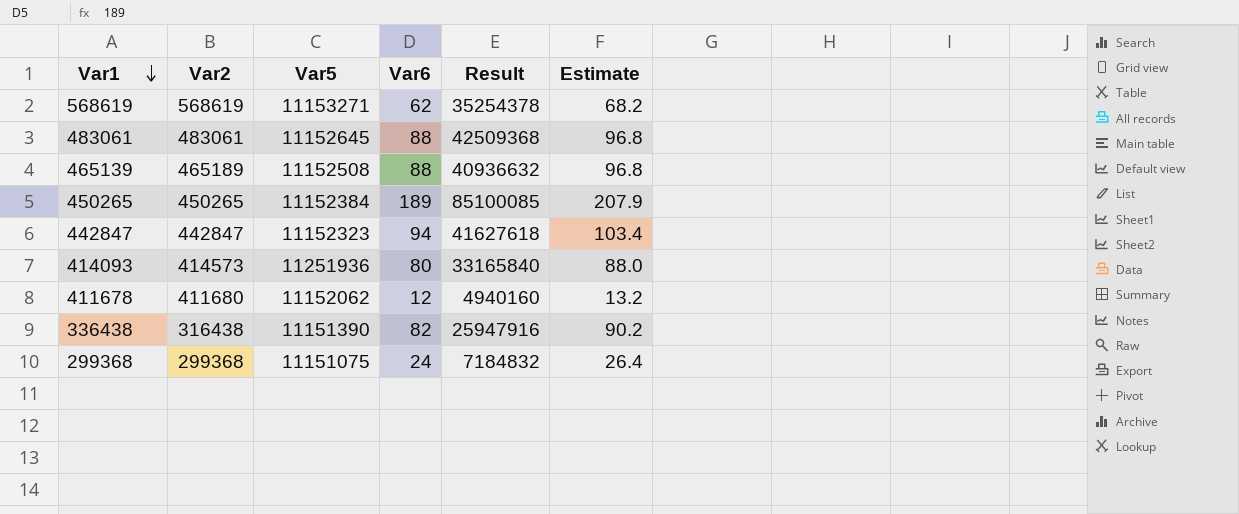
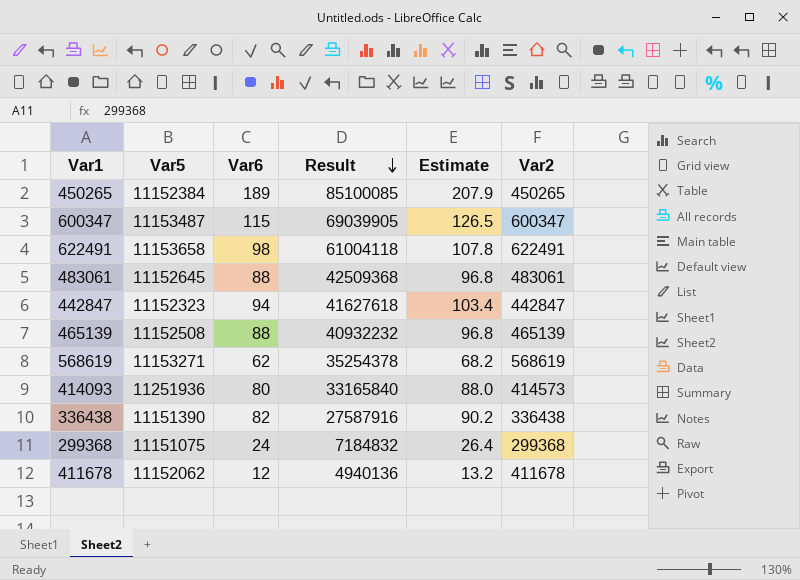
row order: Var1 descending -> Result descending
column Var2 | position: 2 -> 6
row 600347: none -> 11153487 | 115 | 69039905 | 126.5 | 600347
row 622491: none -> 11153658 | 98 | 61004118 | 107.8 | 622491
465139 | Result: 40936632 -> 40932232
465139 | Var2: 465189 -> 465139
336438 | Result: 25947916 -> 27587916
336438 | Var2: 316438 -> 336438
411678 | Result: 4940160 -> 4940136
411678 | Var2: 411680 -> 411678

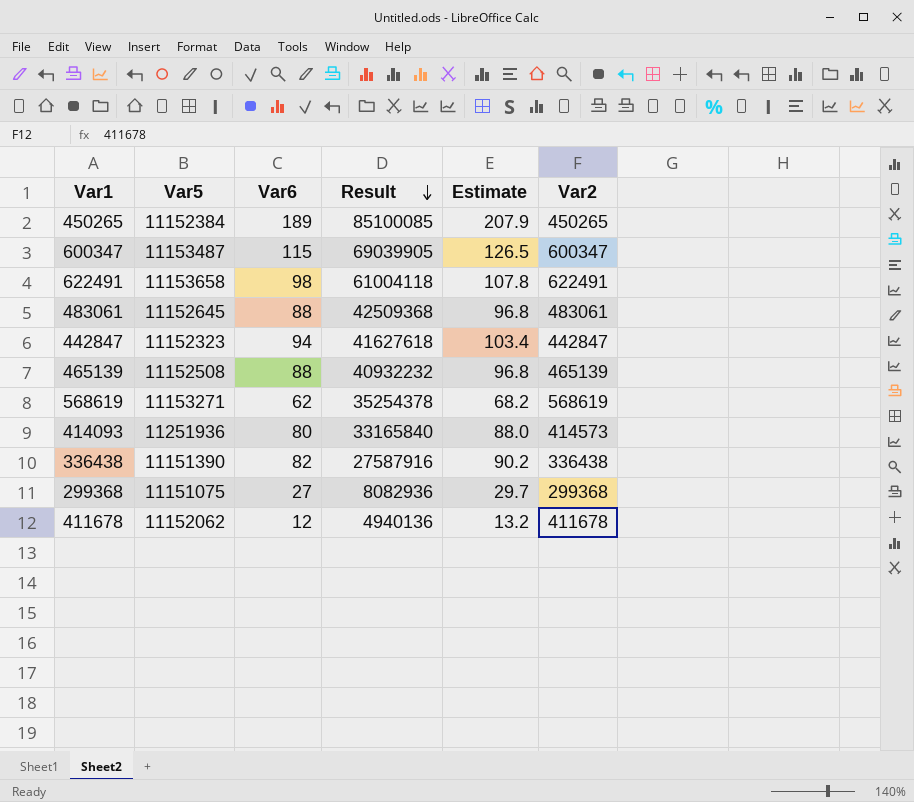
299368 | Var6: 24 -> 27
299368 | Result: 7184832 -> 8082936
299368 | Estimate: 26.4 -> 29.7

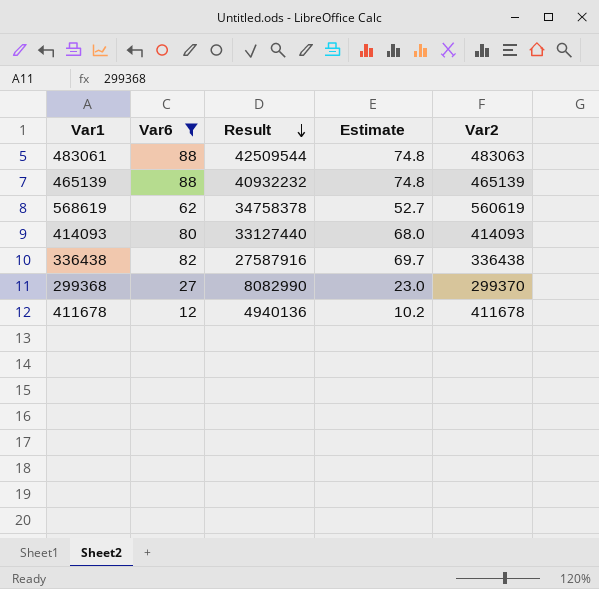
filter: none -> Var6 <= 88
column Var5 | position: 2 -> none
column Estimate | formula: [Var6] * 1.1 -> [Var6] * 0.85
483061 | Result: 42509368 -> 42509544
483061 | Var2: 483061 -> 483063
568619 | Result: 35254378 -> 34758378
568619 | Var2: 568619 -> 560619
414093 | Result: 33165840 -> 33127440
414093 | Var2: 414573 -> 414093
299368 | Result: 8082936 -> 8082990
299368 | Var2: 299368 -> 299370

